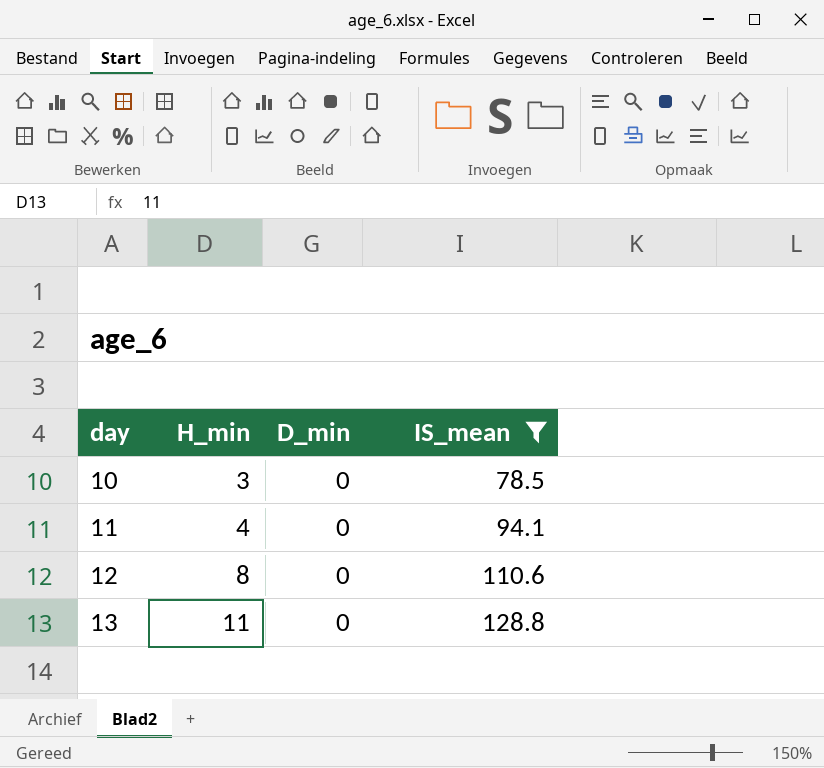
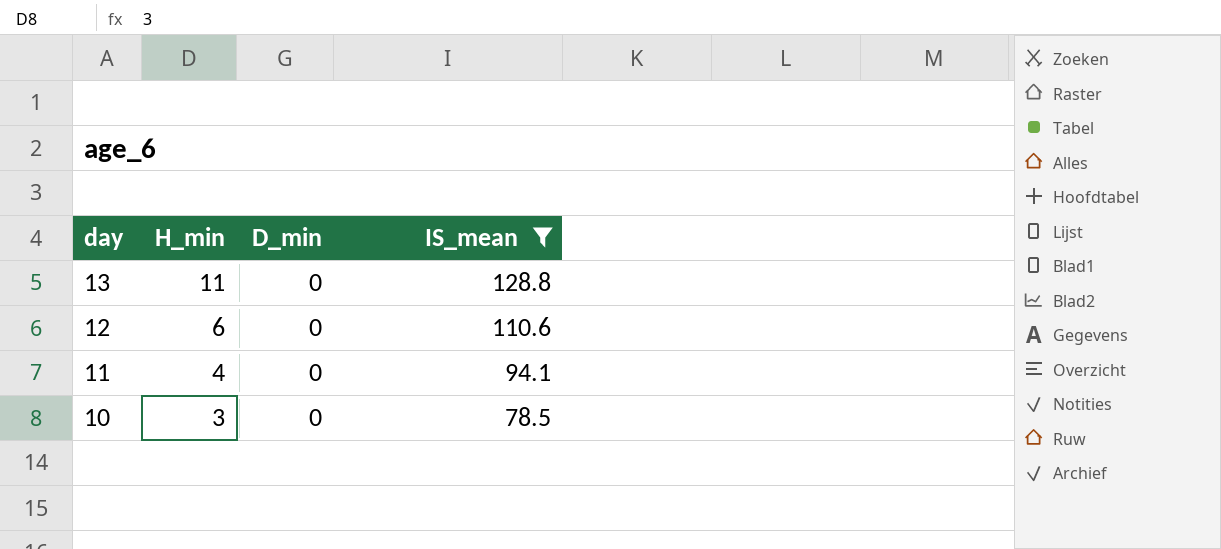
row order: day ascending -> day descending
12 | H_min: 8 -> 6

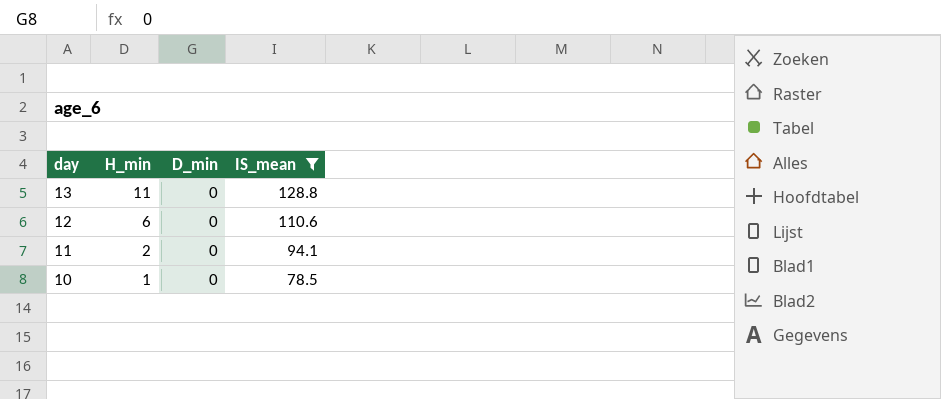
11 | H_min: 4 -> 2
10 | H_min: 3 -> 1

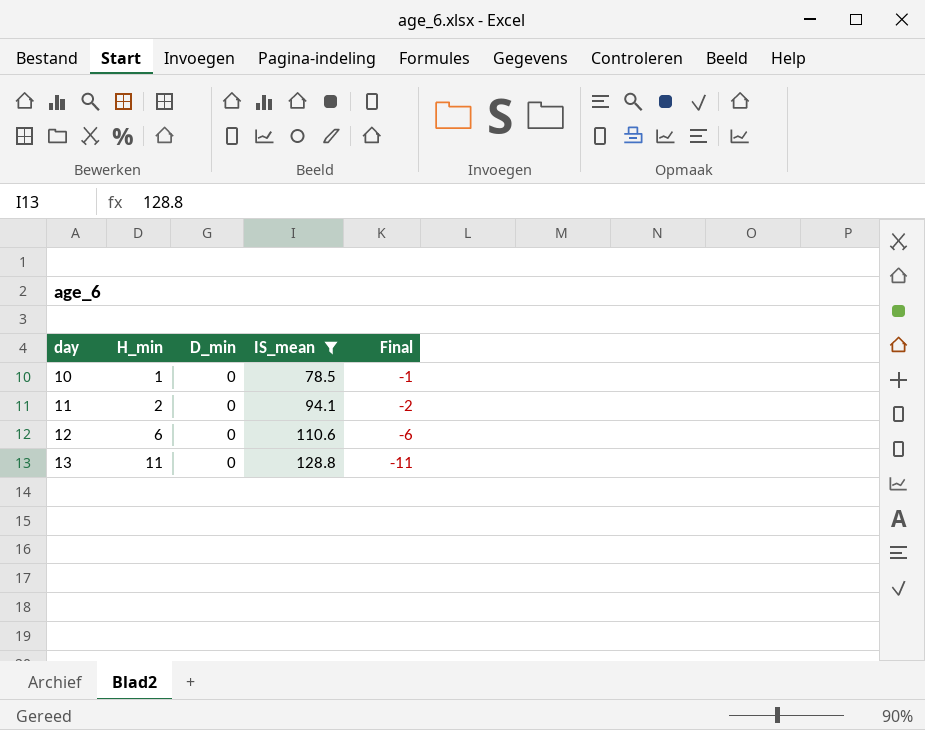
row order: day descending -> day ascending
column Final | formula: none -> [D_min] - [H_min]

